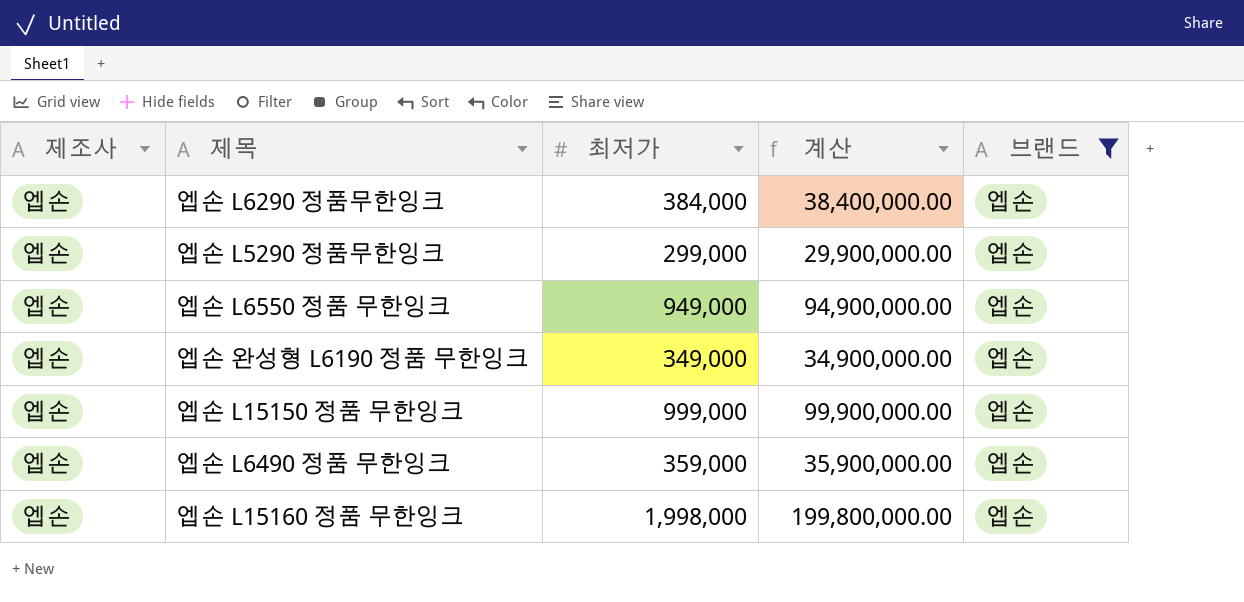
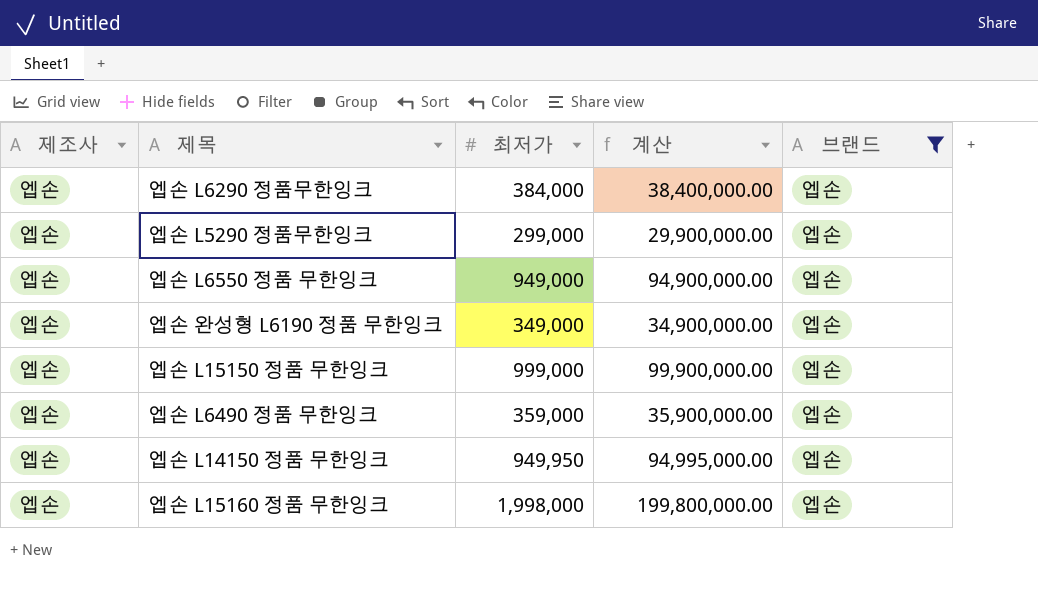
row 엡손 L14150 정품 무한잉크: none -> 엡손 | 949,950 | 94,995,000.00 | 엡손

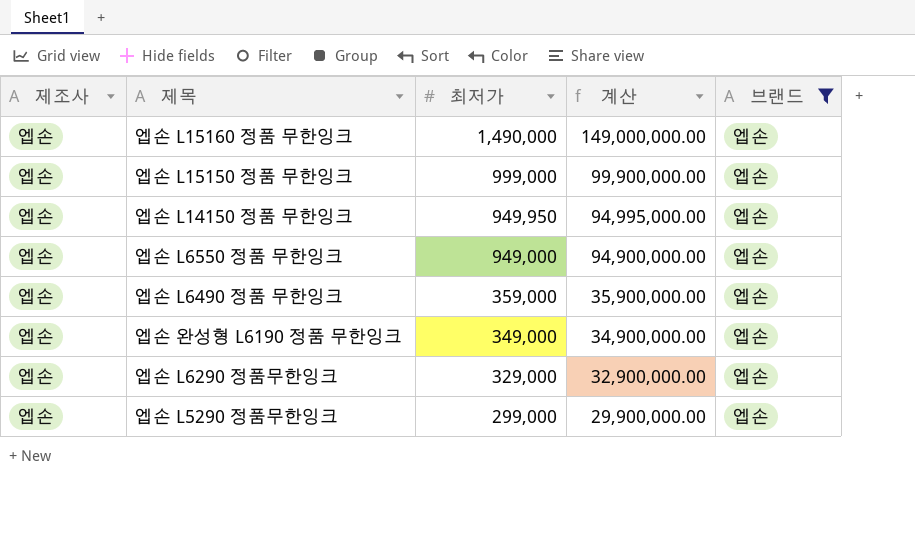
row order: none -> 최저가 descending
엡손 L15160 정품 무한잉크 | 최저가: 1,998,000 -> 1,490,000
엡손 L15160 정품 무한잉크 | 계산: 199,800,000.00 -> 149,000,000.00
엡손 L6290 정품무한잉크 | 최저가: 384,000 -> 329,000
엡손 L6290 정품무한잉크 | 계산: 38,400,000.00 -> 32,900,000.00

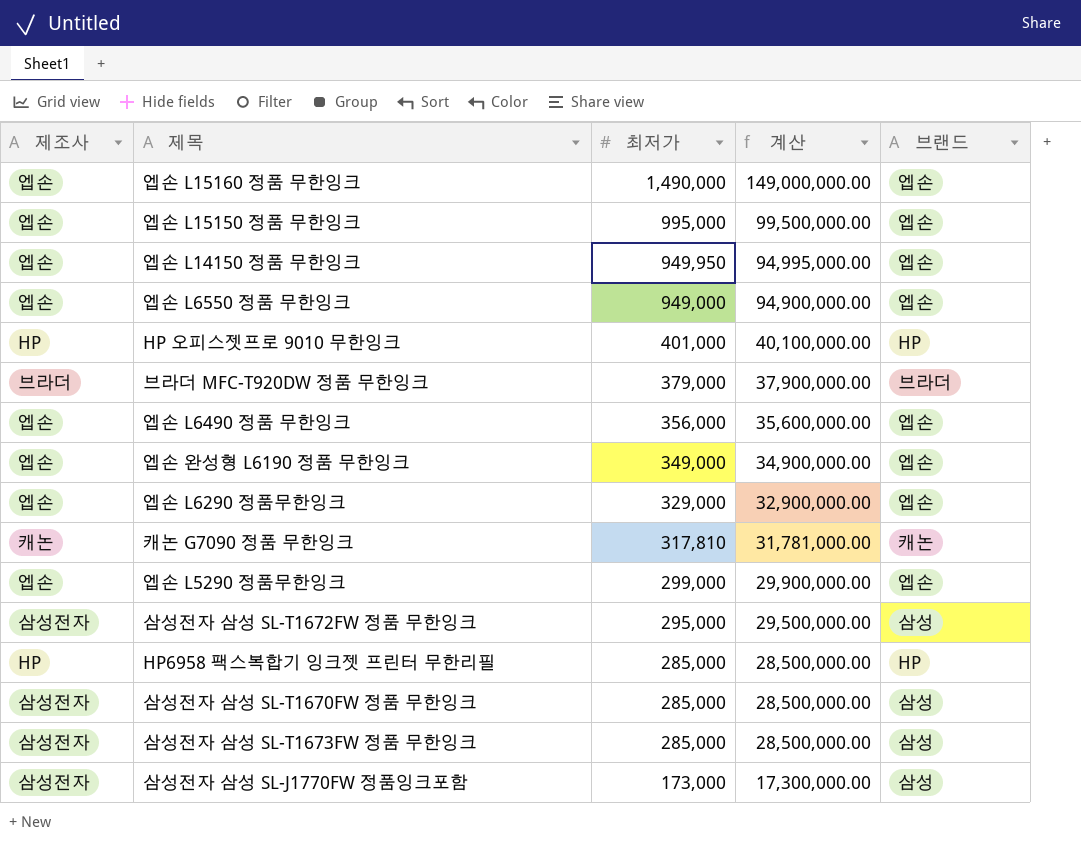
filter: 브랜드 = 엡손 -> none
엡손 L15150 정품 무한잉크 | 최저가: 999,000 -> 995,000
엡손 L15150 정품 무한잉크 | 계산: 99,900,000.00 -> 99,500,000.00
엡손 L6490 정품 무한잉크 | 최저가: 359,000 -> 356,000
엡손 L6490 정품 무한잉크 | 계산: 35,900,000.00 -> 35,600,000.00

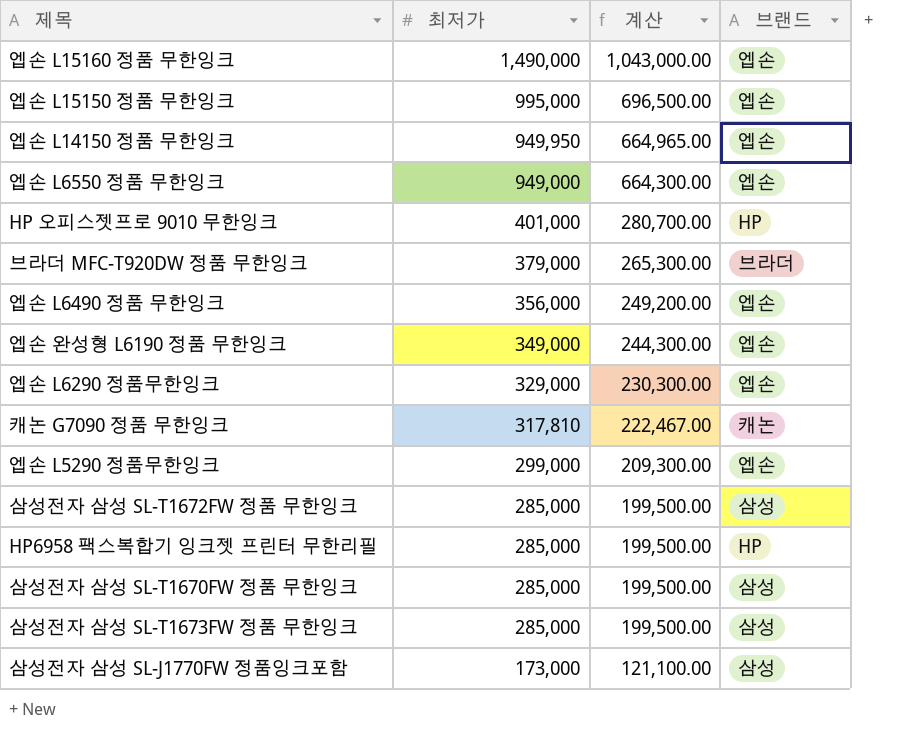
column 제조사 | position: 1 -> none
column 계산 | formula: [최저가] * 100 -> [최저가] * 0.7
삼성전자 삼성 SL-T1672FW 정품 무한잉크 | 최저가: 295,000 -> 285,000

